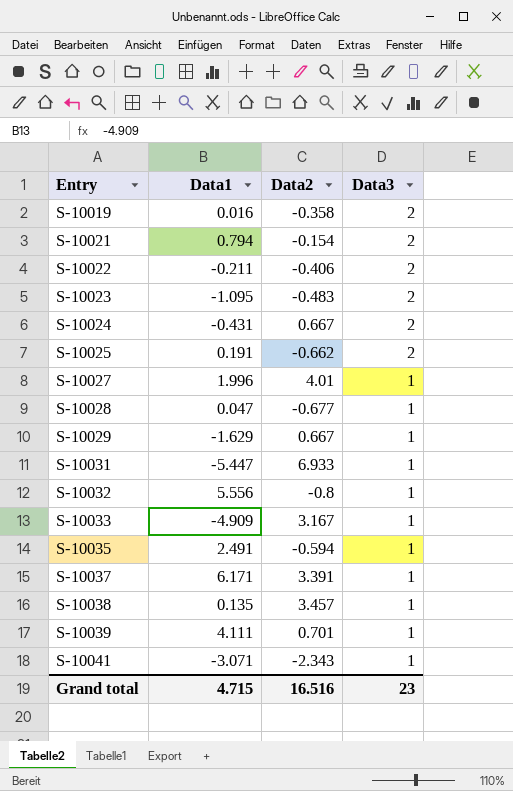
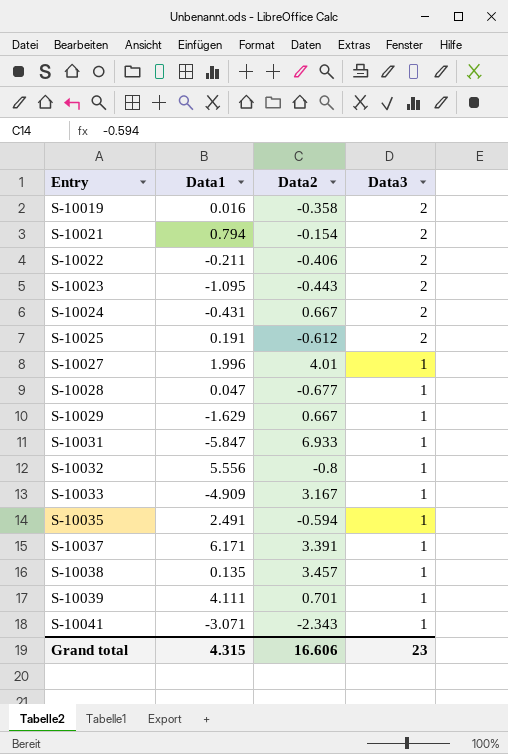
S-10023 | Data2: -0.483 -> -0.443
S-10025 | Data2: -0.662 -> -0.612
S-10031 | Data1: -5.447 -> -5.847
Grand total | Data1: 4.715 -> 4.315
Grand total | Data2: 16.516 -> 16.606

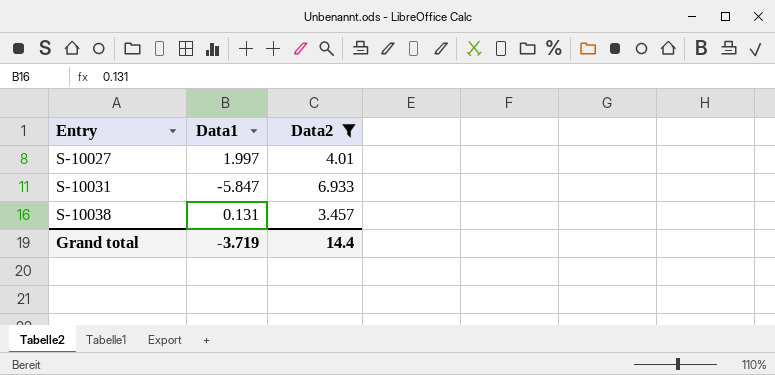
filter: none -> Data2 >= 3.457
column Data3 | position: 4 -> none
S-10027 | Data1: 1.996 -> 1.997
S-10038 | Data1: 0.135 -> 0.131
Grand total | Data1: 4.315 -> -3.719
Grand total | Data2: 16.606 -> 14.4

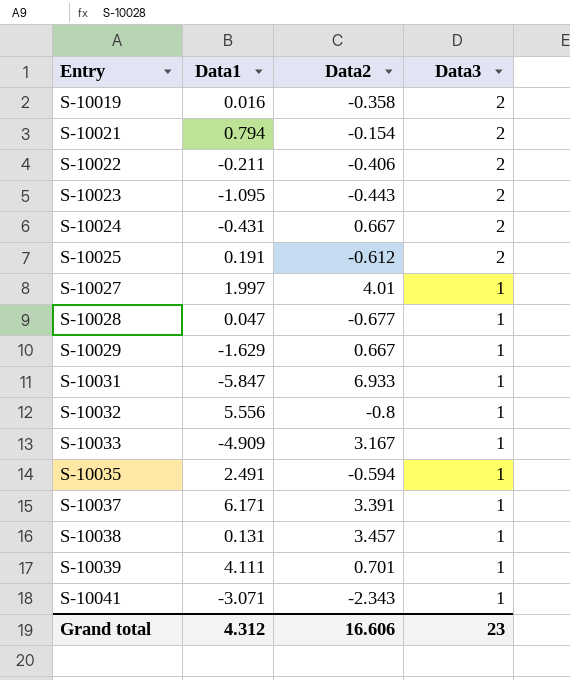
filter: Data2 >= 3.457 -> none
column Data3 | position: none -> 4
Grand total | Data1: -3.719 -> 4.312
Grand total | Data2: 14.4 -> 16.606

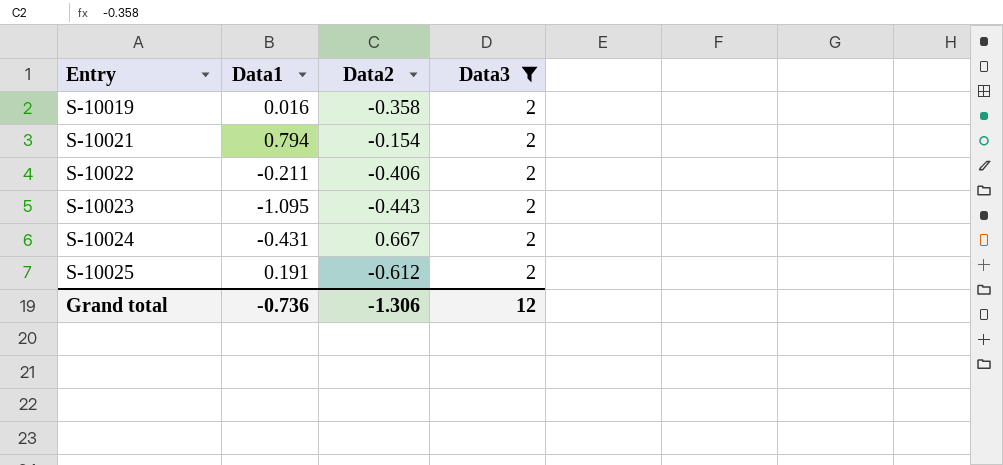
filter: none -> Data3 = 2
Grand total | Data1: 4.312 -> -0.736
Grand total | Data2: 16.606 -> -1.306
Grand total | Data3: 23 -> 12

